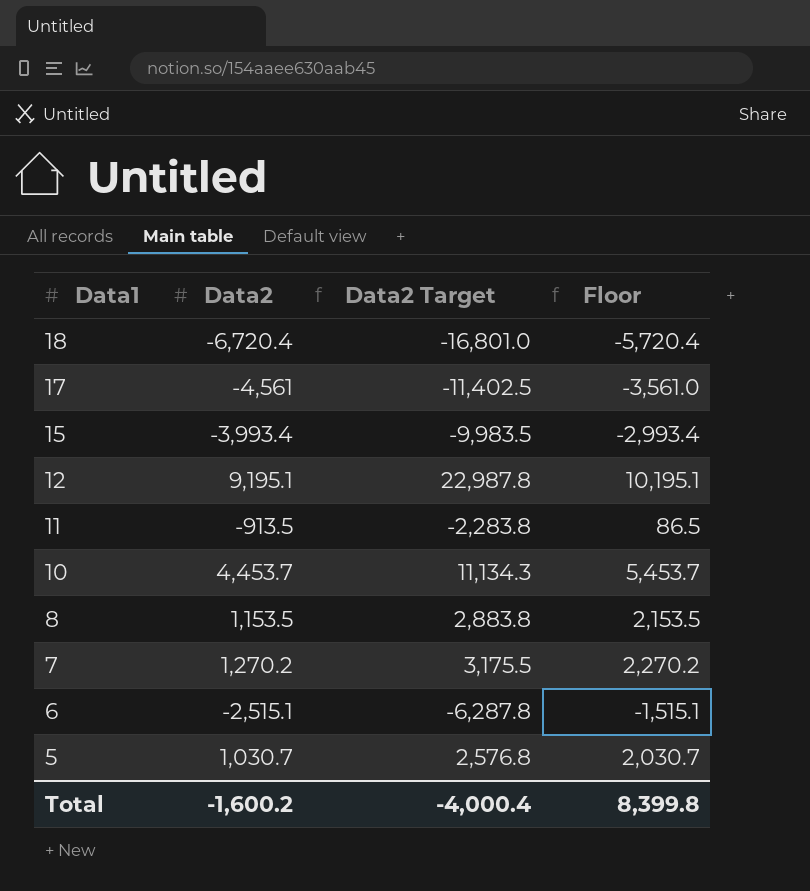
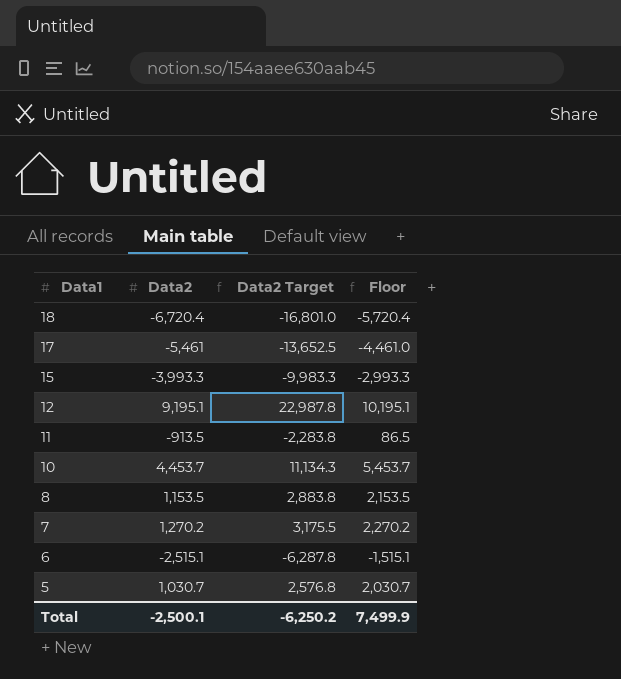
17 | Data2: -4,561 -> -5,461
17 | Data2 Target: -11,402.5 -> -13,652.5
17 | Floor: -3,561.0 -> -4,461.0
15 | Data2: -3,993.4 -> -3,993.3
15 | Data2 Target: -9,983.5 -> -9,983.3
15 | Floor: -2,993.4 -> -2,993.3
Total | Data2: -1,600.2 -> -2,500.1
Total | Data2 Target: -4,000.4 -> -6,250.2
Total | Floor: 8,399.8 -> 7,499.9

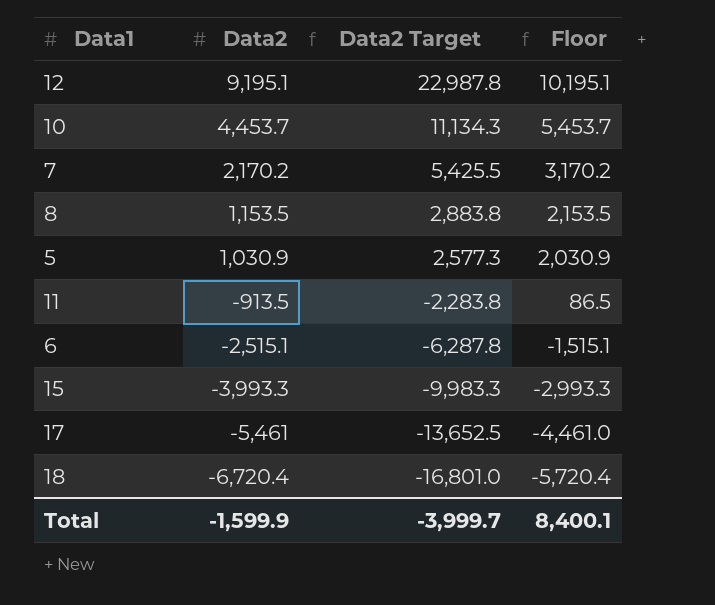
row order: Data1 descending -> Data2 descending
7 | Data2: 1,270.2 -> 2,170.2
7 | Data2 Target: 3,175.5 -> 5,425.5
7 | Floor: 2,270.2 -> 3,170.2
5 | Data2: 1,030.7 -> 1,030.9
5 | Data2 Target: 2,576.8 -> 2,577.3
5 | Floor: 2,030.7 -> 2,030.9
Total | Data2: -2,500.1 -> -1,599.9
Total | Data2 Target: -6,250.2 -> -3,999.7
Total | Floor: 7,499.9 -> 8,400.1

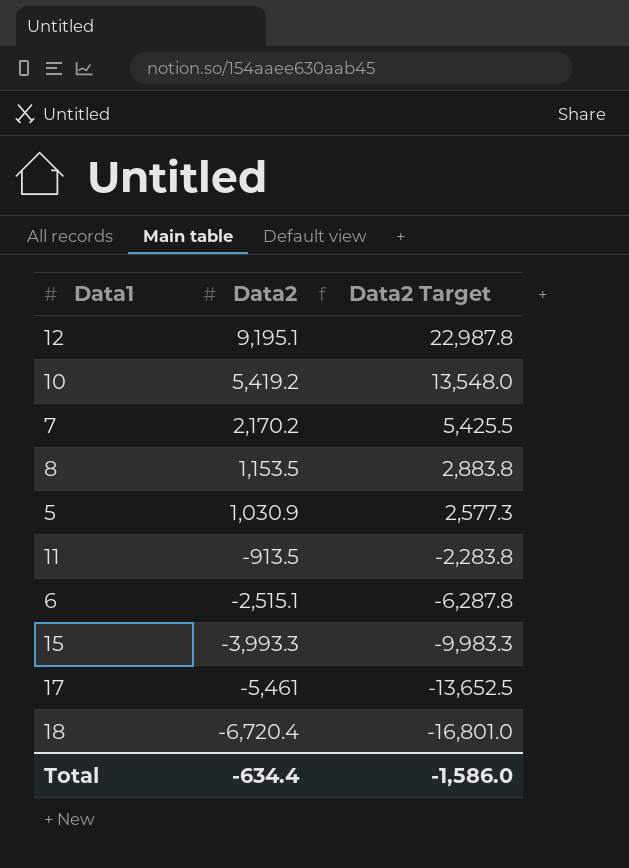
column Floor | formula: [Data2] + 1000 -> none
10 | Data2: 4,453.7 -> 5,419.2
10 | Data2 Target: 11,134.3 -> 13,548.0
Total | Data2: -1,599.9 -> -634.4
Total | Data2 Target: -3,999.7 -> -1,586.0

